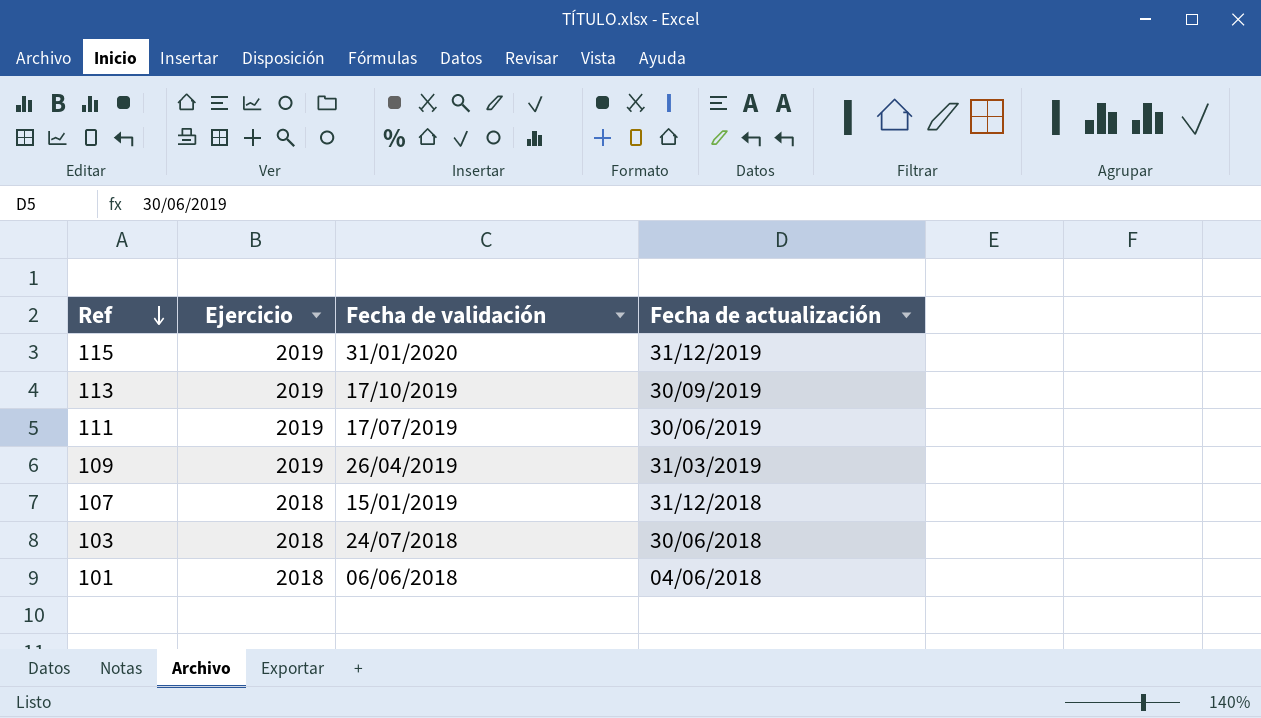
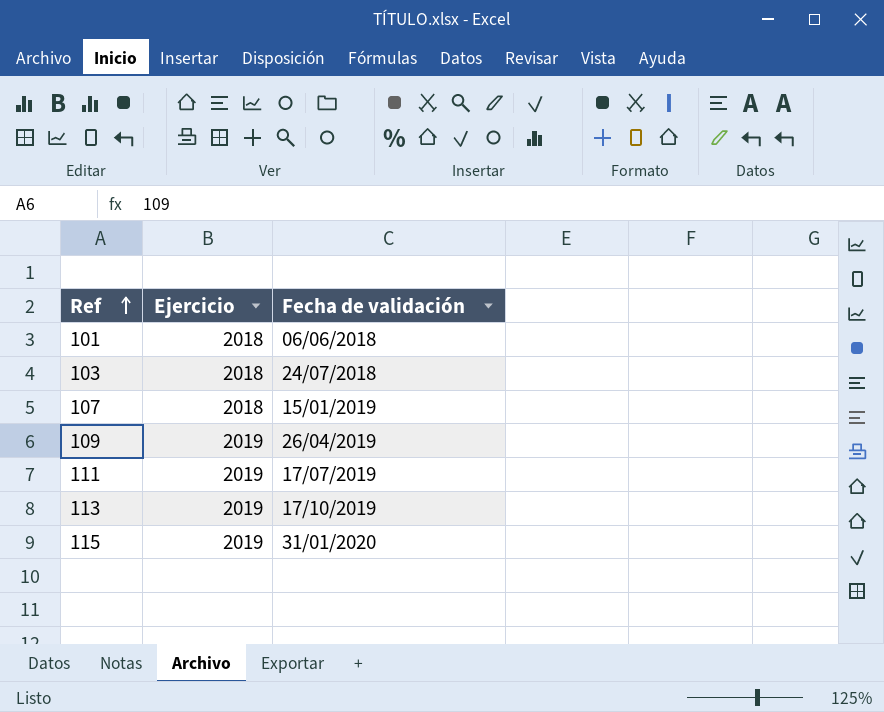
row order: Ref descending -> Ref ascending
column Fecha de actualización | position: 4 -> none

